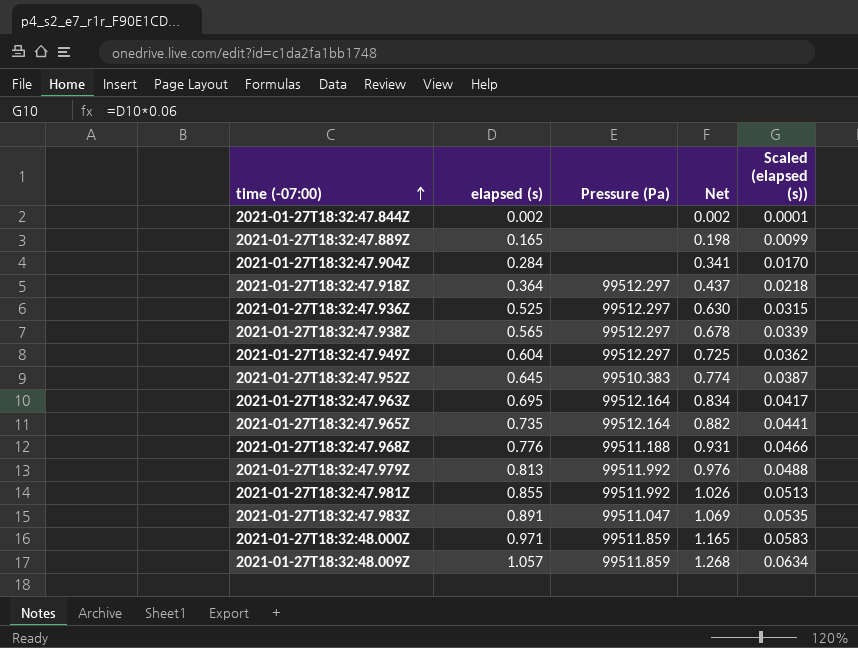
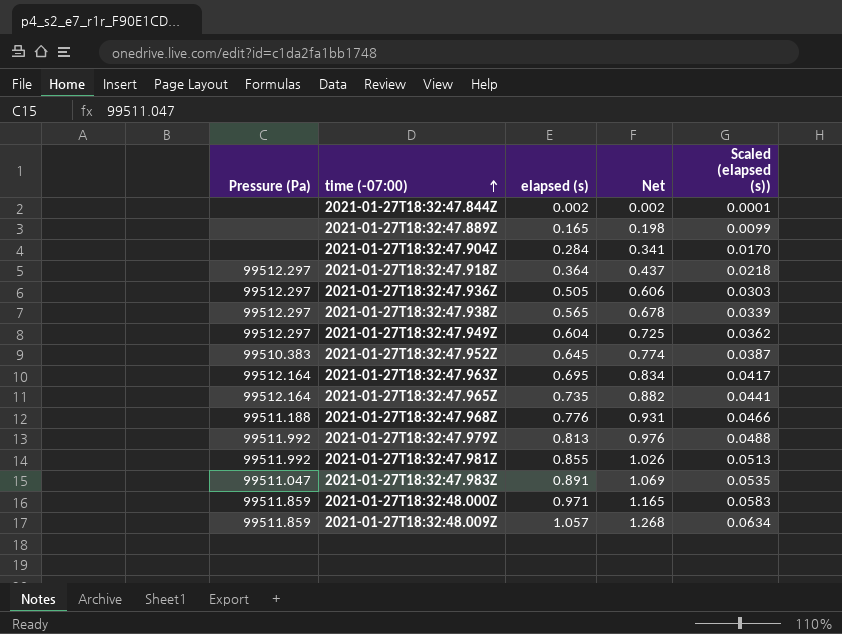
column Pressure (Pa) | position: 3 -> 1
2021-01-27T18:32:47.936Z | elapsed (s): 0.525 -> 0.505
2021-01-27T18:32:47.936Z | Net: 0.630 -> 0.606
2021-01-27T18:32:47.936Z | Scaled (elapsed (s)): 0.0315 -> 0.0303

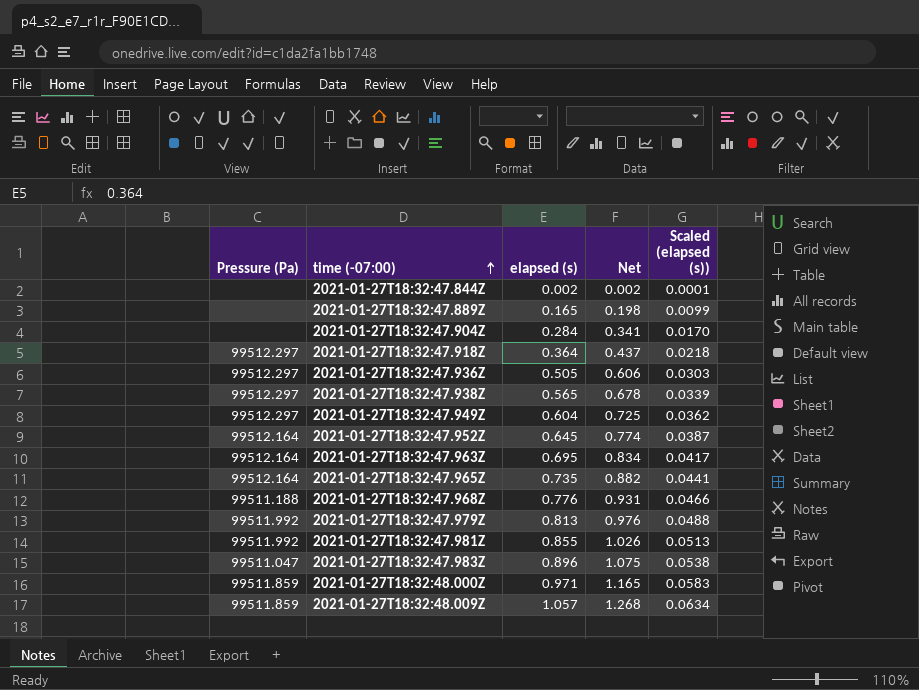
2021-01-27T18:32:47.952Z | Pressure (Pa): 99510.383 -> 99512.164
2021-01-27T18:32:47.983Z | elapsed (s): 0.891 -> 0.896
2021-01-27T18:32:47.983Z | Net: 1.069 -> 1.075
2021-01-27T18:32:47.983Z | Scaled (elapsed (s)): 0.0535 -> 0.0538

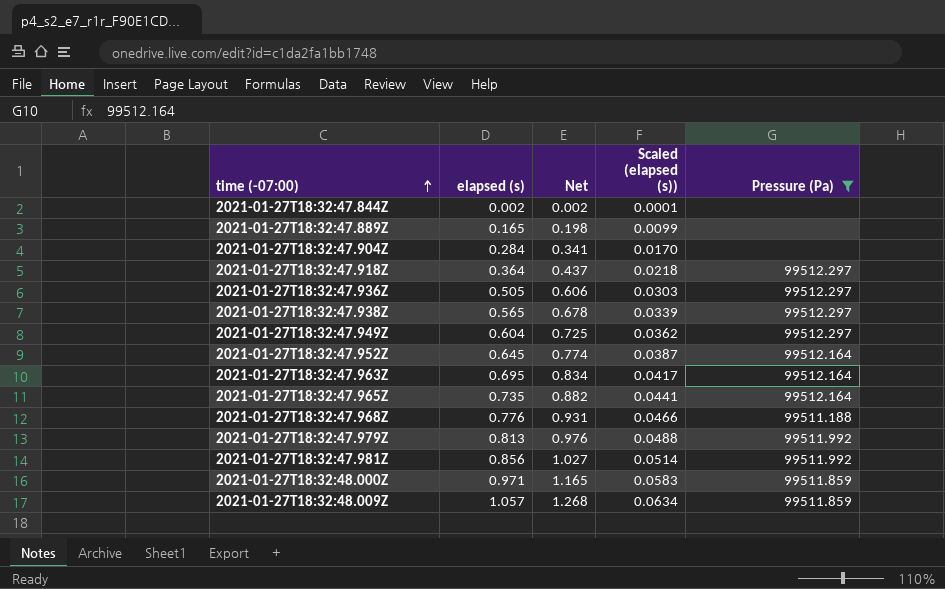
filter: none -> Pressure (Pa) != 99511.047
column Pressure (Pa) | position: 1 -> 5
2021-01-27T18:32:47.981Z | elapsed (s): 0.855 -> 0.856
2021-01-27T18:32:47.981Z | Net: 1.026 -> 1.027
2021-01-27T18:32:47.981Z | Scaled (elapsed (s)): 0.0513 -> 0.0514

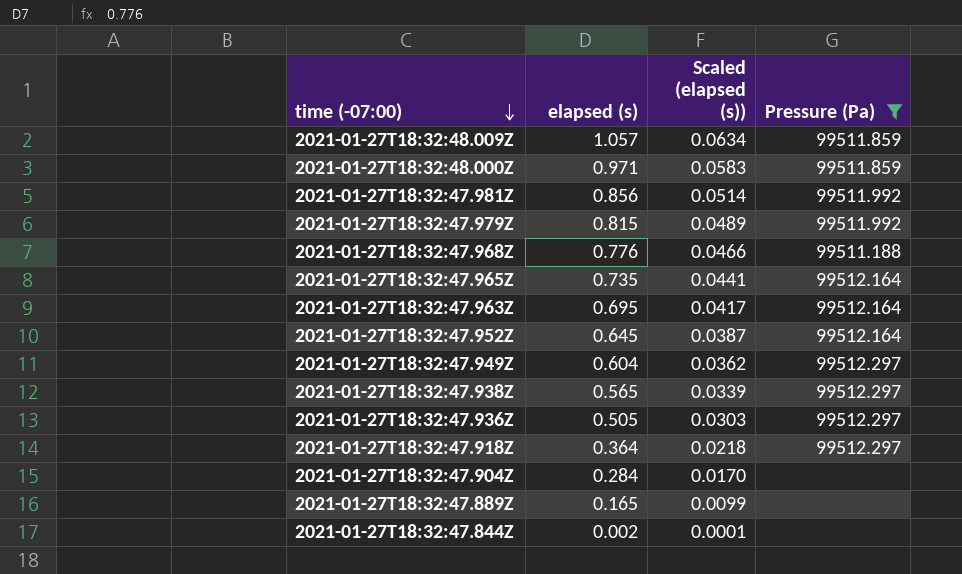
row order: time (-07:00) ascending -> time (-07:00) descending
column Net | formula: [elapsed (s)] * 1.2 -> none
2021-01-27T18:32:47.979Z | elapsed (s): 0.813 -> 0.815
2021-01-27T18:32:47.979Z | Scaled (elapsed (s)): 0.0488 -> 0.0489

